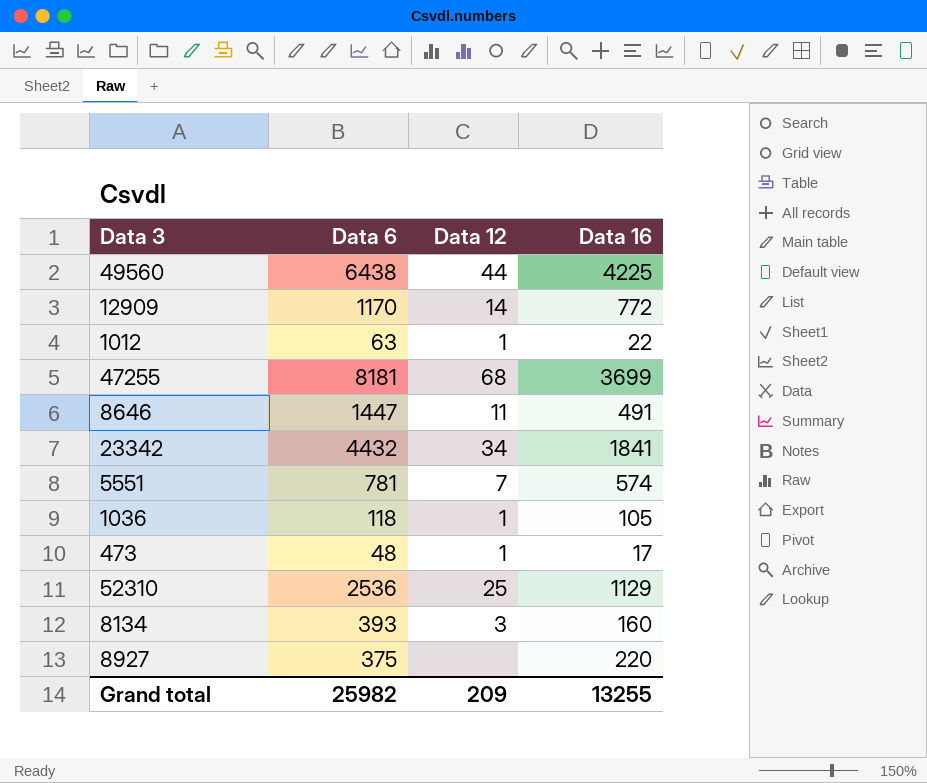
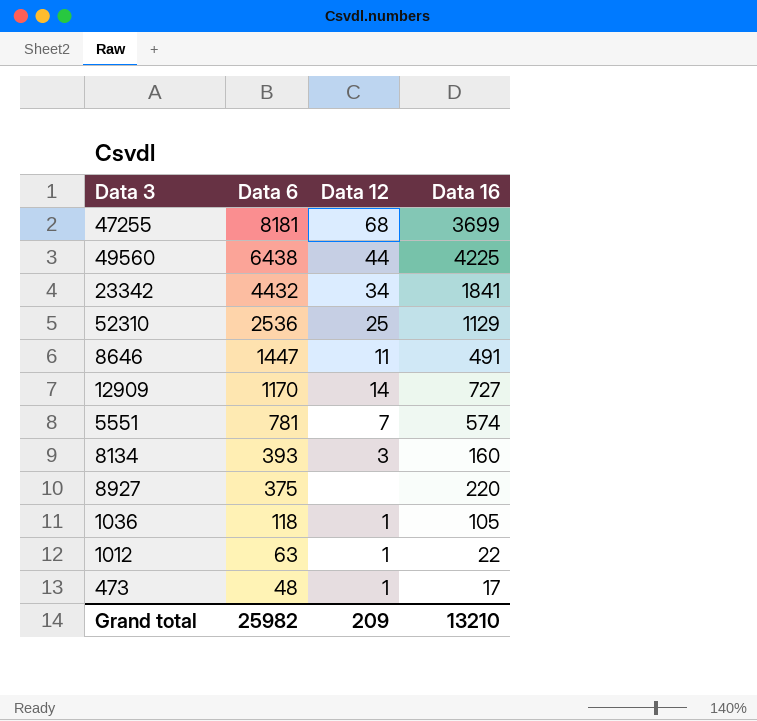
row order: none -> Data 6 descending
12909 | Data 16: 772 -> 727
Grand total | Data 16: 13255 -> 13210

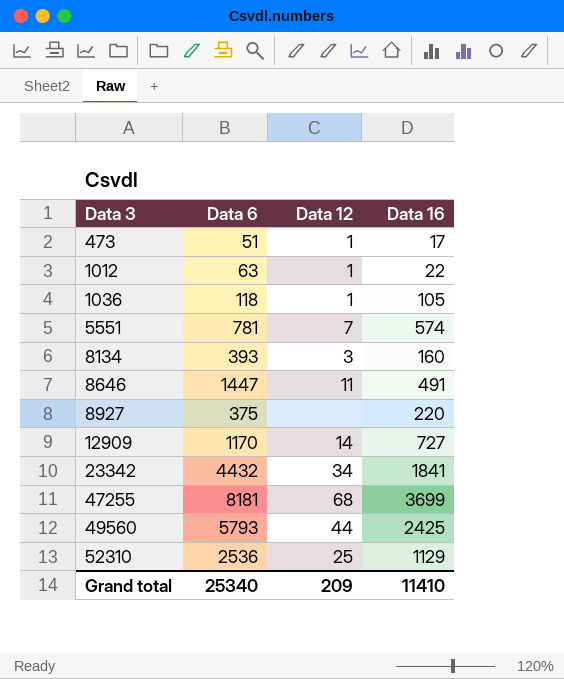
row order: Data 6 descending -> Data 3 ascending
473 | Data 6: 48 -> 51
49560 | Data 6: 6438 -> 5793
49560 | Data 16: 4225 -> 2425
Grand total | Data 6: 25982 -> 25340
Grand total | Data 16: 13210 -> 11410

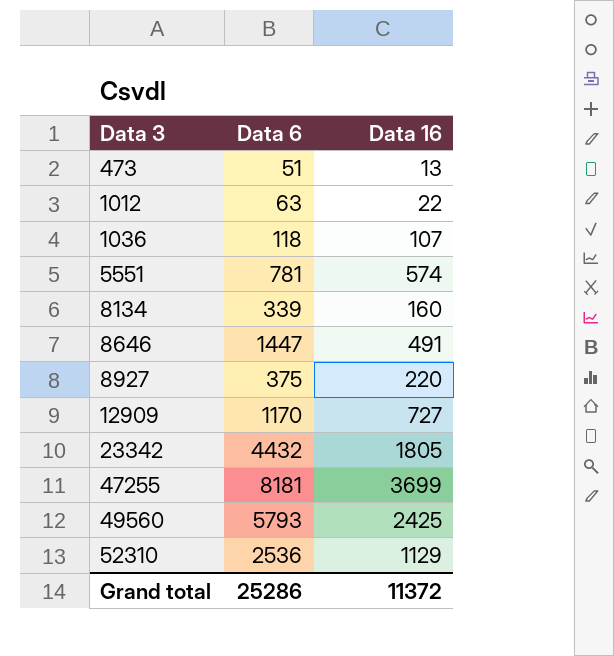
column Data 12 | position: 3 -> none
473 | Data 16: 17 -> 13
1036 | Data 16: 105 -> 107
8134 | Data 6: 393 -> 339
23342 | Data 16: 1841 -> 1805
Grand total | Data 6: 25340 -> 25286
Grand total | Data 16: 11410 -> 11372

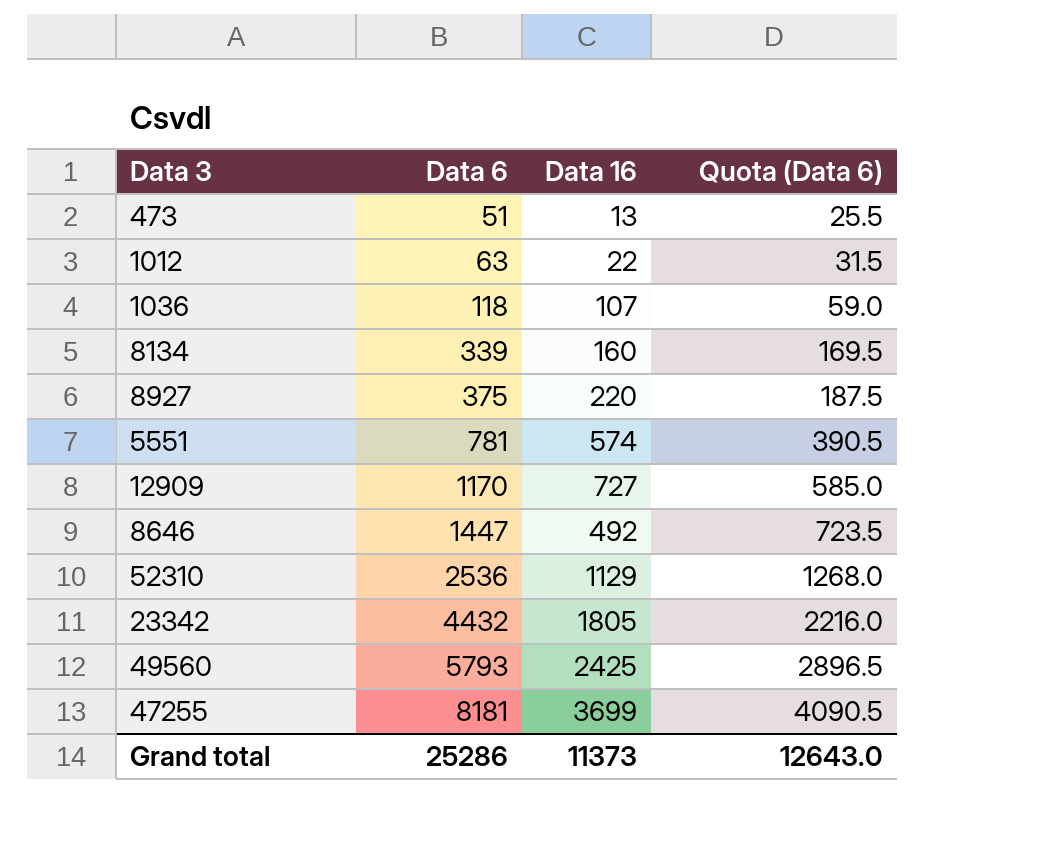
row order: Data 3 ascending -> Data 6 ascending
column Quota (Data 6) | formula: none -> [Data 6] * 0.5
8646 | Data 16: 491 -> 492
Grand total | Data 16: 11372 -> 11373

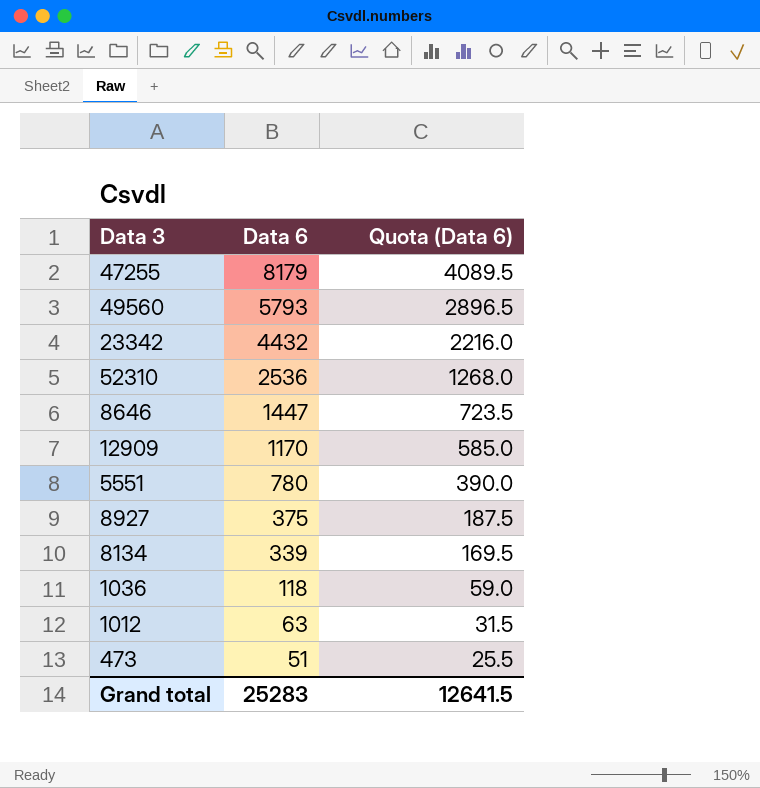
row order: Data 6 ascending -> Data 6 descending
column Data 16 | position: 3 -> none
47255 | Data 6: 8181 -> 8179
47255 | Quota (Data 6): 4090.5 -> 4089.5
5551 | Data 6: 781 -> 780
5551 | Quota (Data 6): 390.5 -> 390.0
Grand total | Data 6: 25286 -> 25283
Grand total | Quota (Data 6): 12643.0 -> 12641.5

